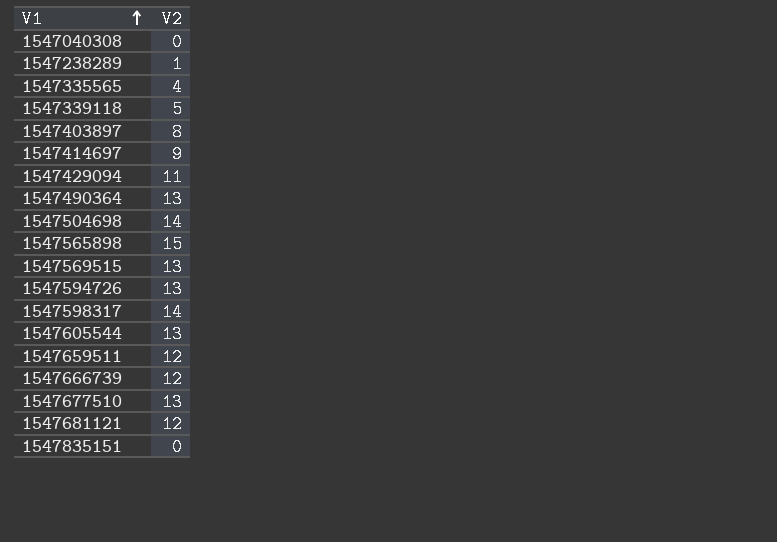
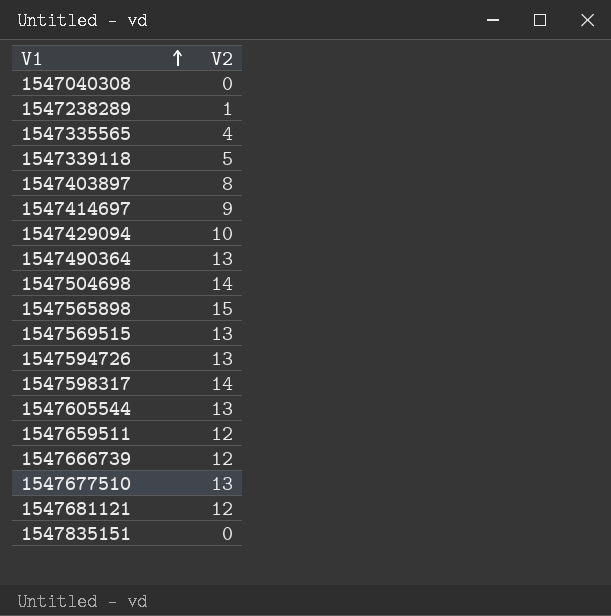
1547429094 | V2: 11 -> 10

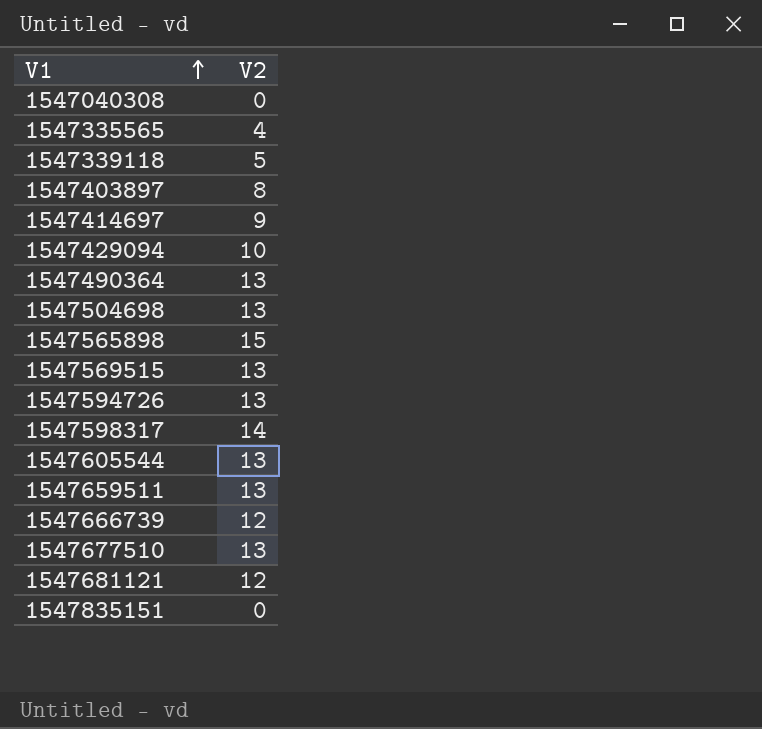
row 1547238289: 1 -> none
1547504698 | V2: 14 -> 13
1547659511 | V2: 12 -> 13

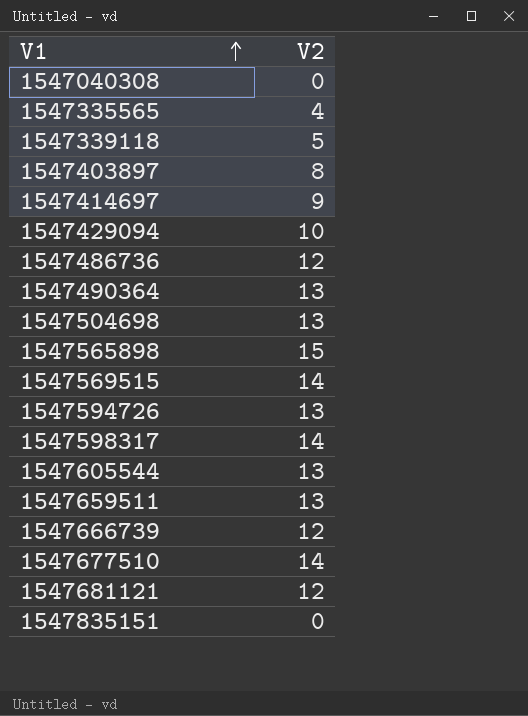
row 1547486736: none -> 12
1547569515 | V2: 13 -> 14
1547677510 | V2: 13 -> 14

